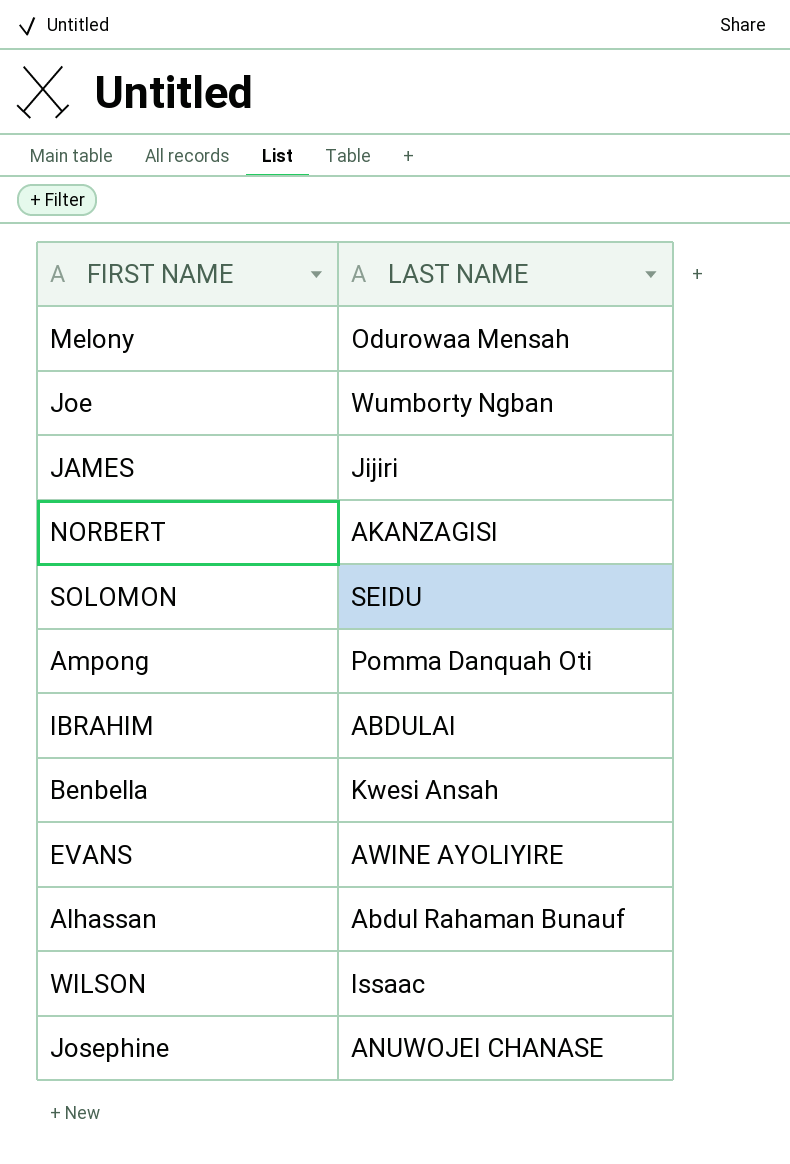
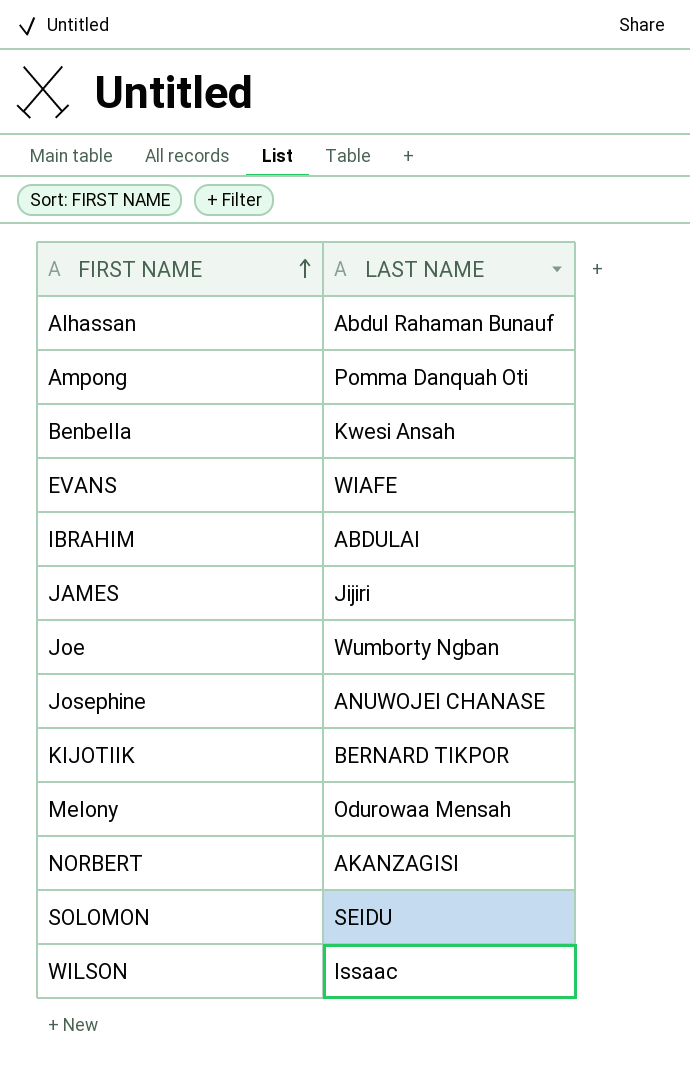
row order: none -> FIRST NAME ascending
EVANS | LAST NAME: AWINE AYOLIYIRE -> WIAFE
row KIJOTIIK: none -> BERNARD TIKPOR

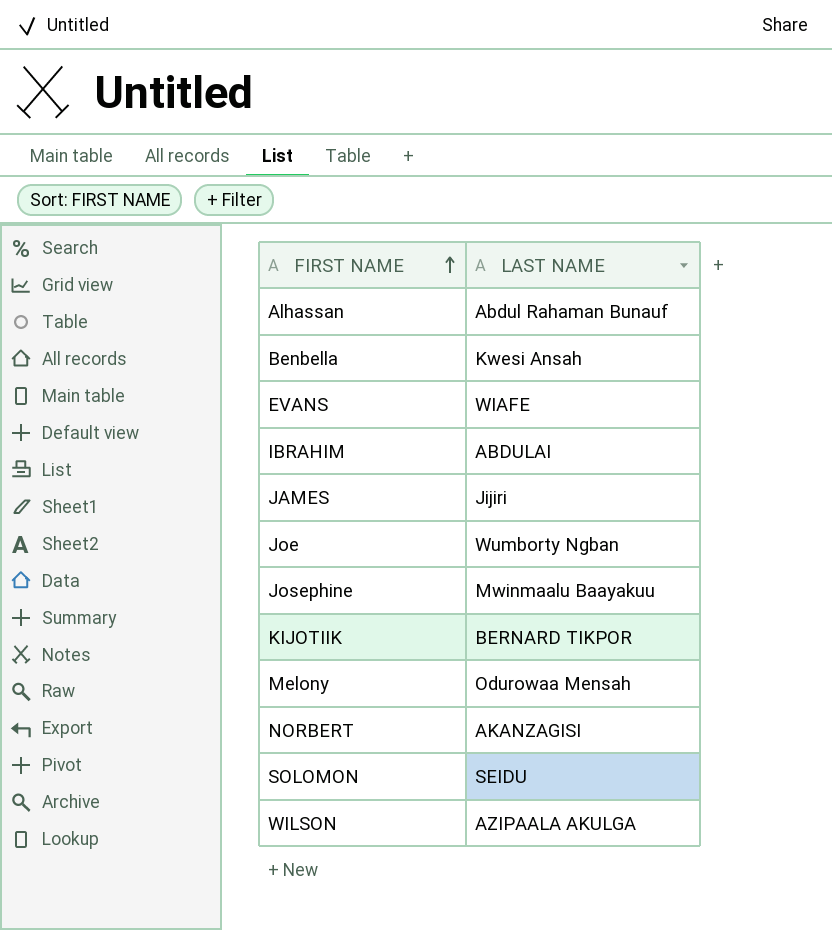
row Ampong: Pomma Danquah Oti -> none
Josephine | LAST NAME: ANUWOJEI CHANASE -> Mwinmaalu Baayakuu
WILSON | LAST NAME: Issaac -> AZIPAALA AKULGA

